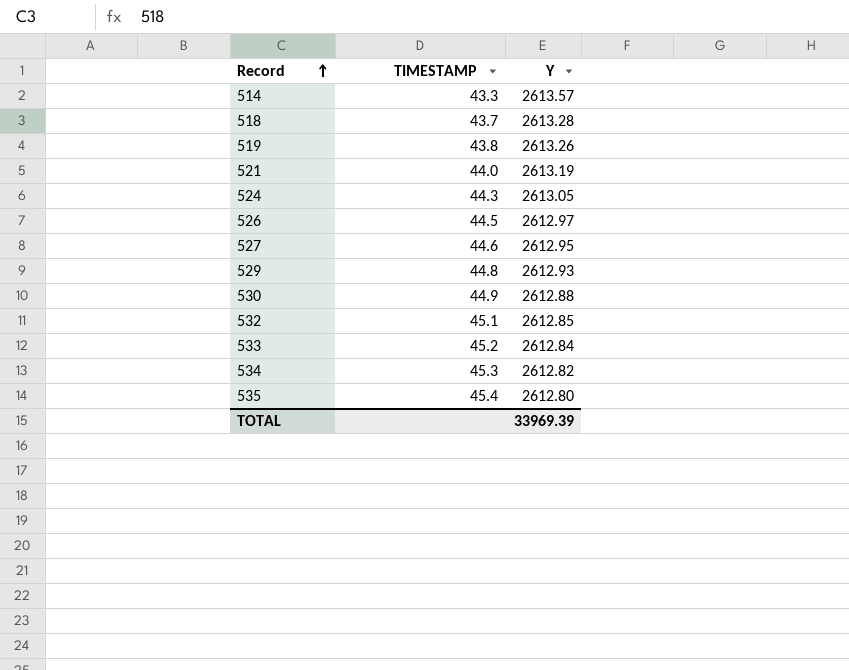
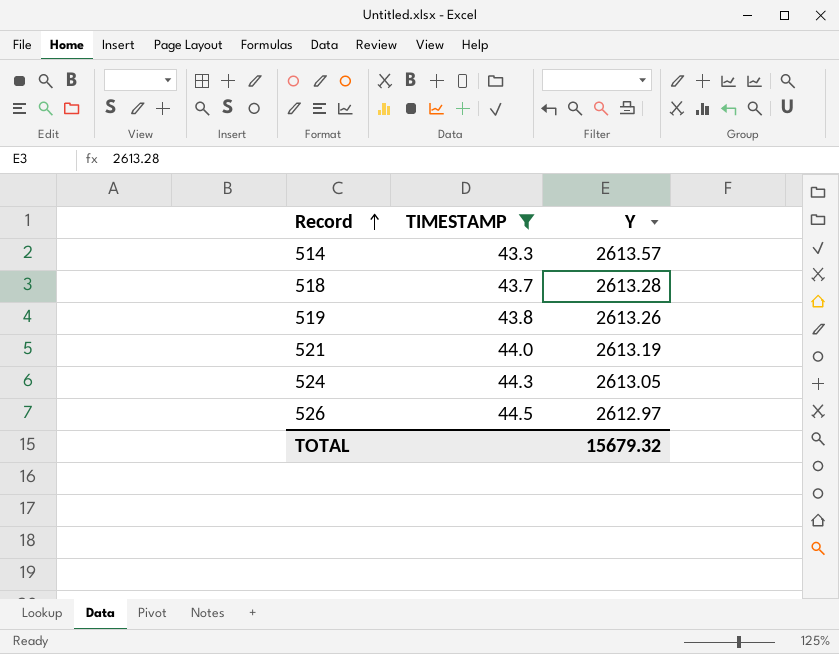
filter: none -> TIMESTAMP <= 44.5
TOTAL | Y: 33969.39 -> 15679.32

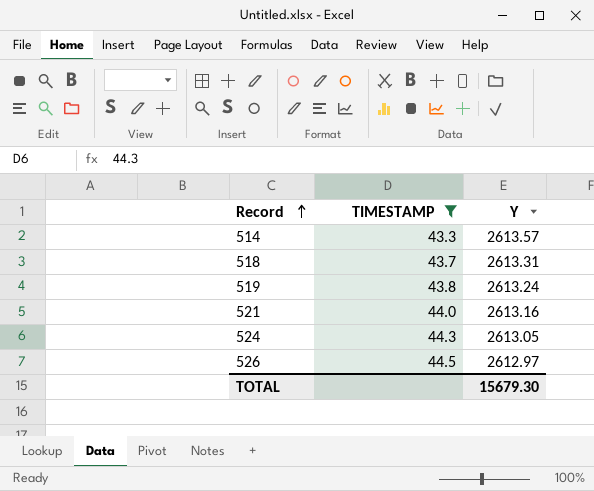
518 | Y: 2613.28 -> 2613.31
519 | Y: 2613.26 -> 2613.24
521 | Y: 2613.19 -> 2613.16
TOTAL | Y: 15679.32 -> 15679.30

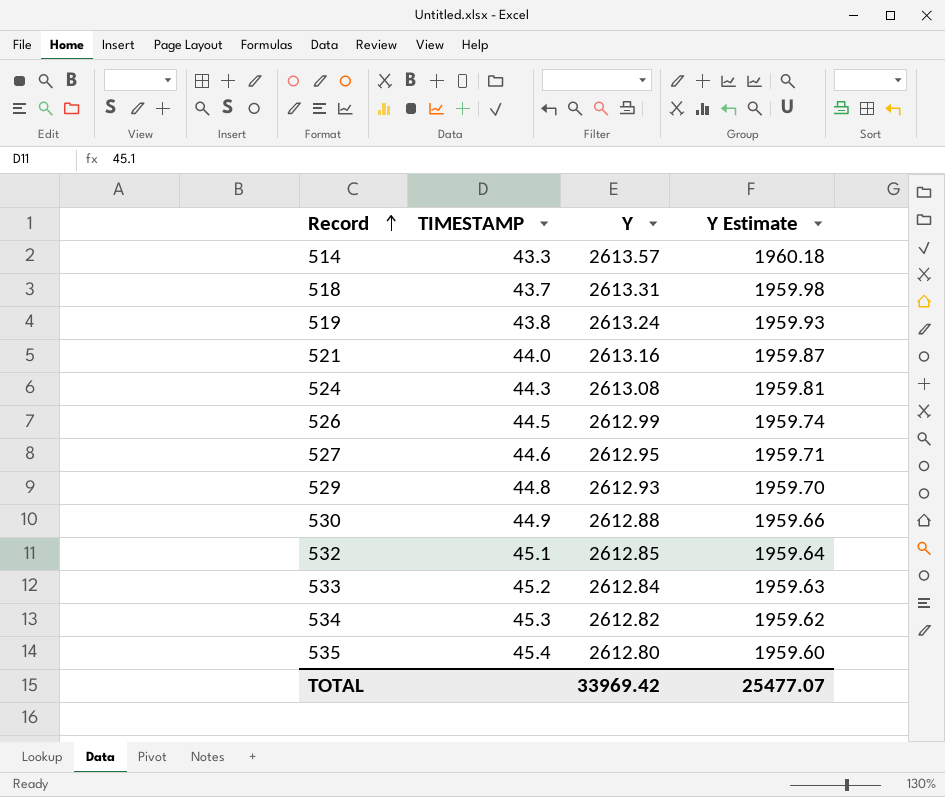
filter: TIMESTAMP <= 44.5 -> none
column Y Estimate | formula: none -> [Y] * 0.75
524 | Y: 2613.05 -> 2613.08
526 | Y: 2612.97 -> 2612.99
TOTAL | Y: 15679.30 -> 33969.42

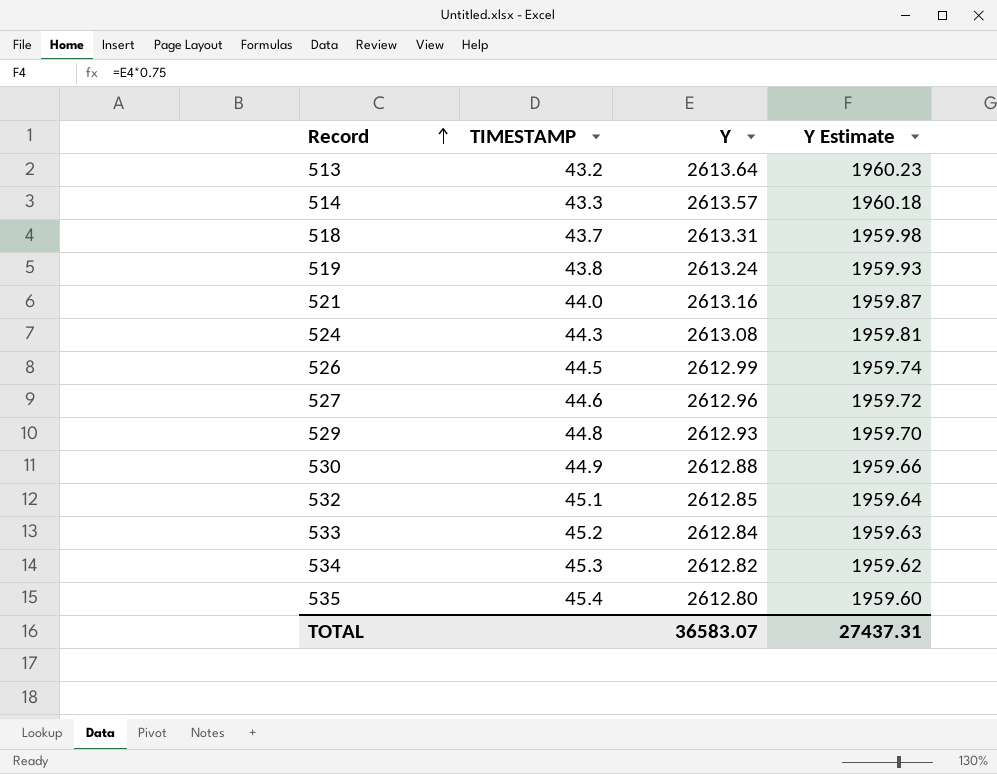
row 513: none -> 43.2 | 2613.64 | 1960.23
527 | Y: 2612.95 -> 2612.96
527 | Y Estimate: 1959.71 -> 1959.72
TOTAL | Y: 33969.42 -> 36583.07
TOTAL | Y Estimate: 25477.07 -> 27437.31

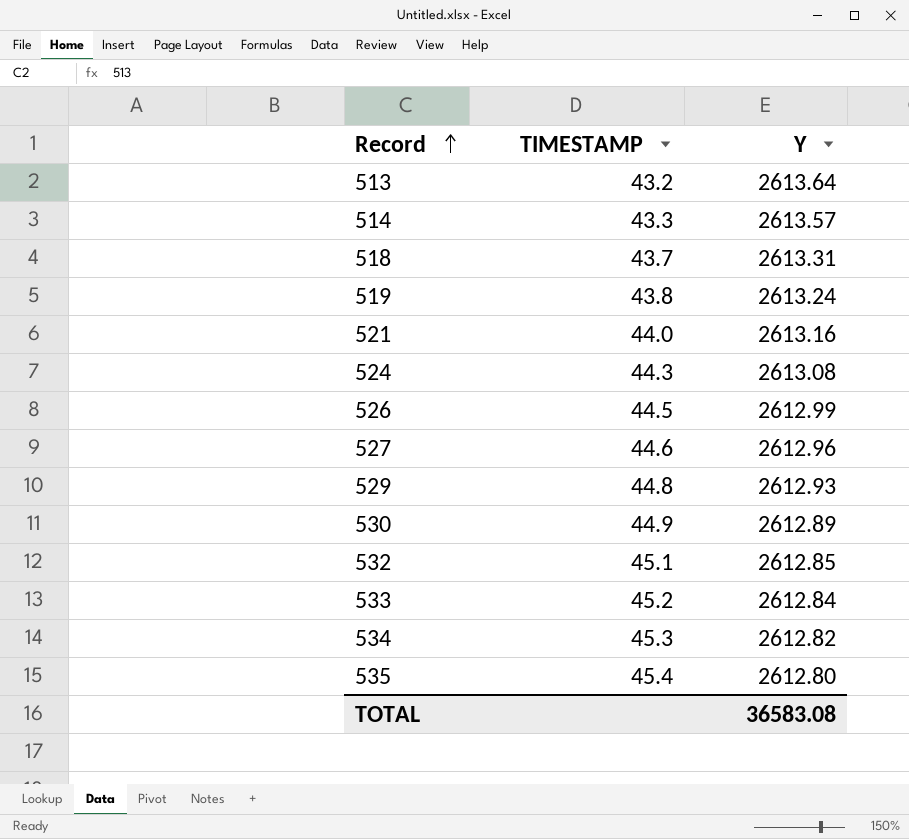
column Y Estimate | formula: [Y] * 0.75 -> none
530 | Y: 2612.88 -> 2612.89
TOTAL | Y: 36583.07 -> 36583.08

